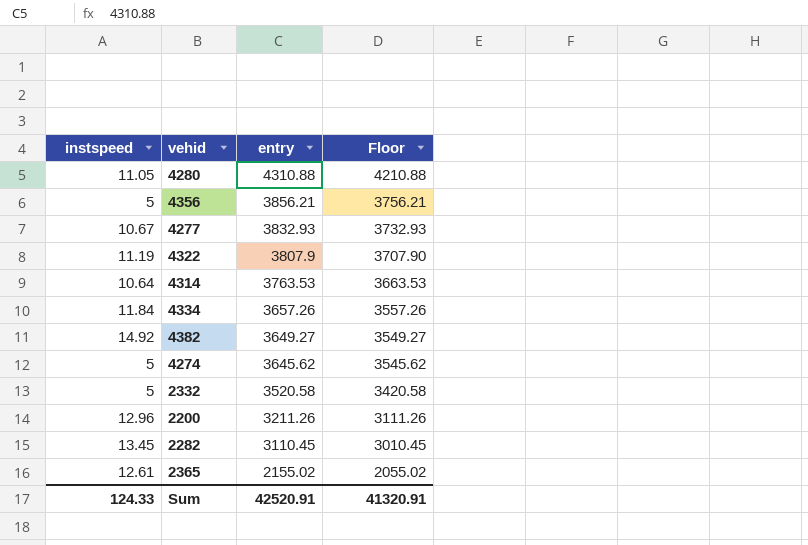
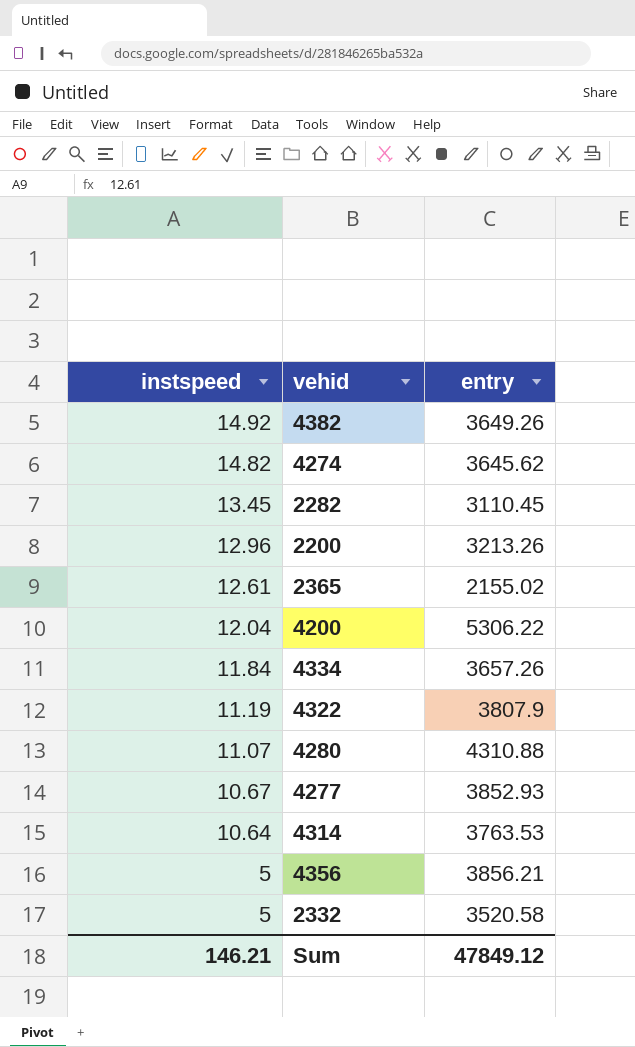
row order: entry descending -> instspeed descending
column Floor | formula: [entry] - 100 -> none
4382 | entry: 3649.27 -> 3649.26
4274 | instspeed: 5 -> 14.82
2200 | entry: 3211.26 -> 3213.26
row 4200: none -> 12.04 | 5306.22
4280 | instspeed: 11.05 -> 11.07
4277 | entry: 3832.93 -> 3852.93
Sum | instspeed: 124.33 -> 146.21
Sum | entry: 42520.91 -> 47849.12

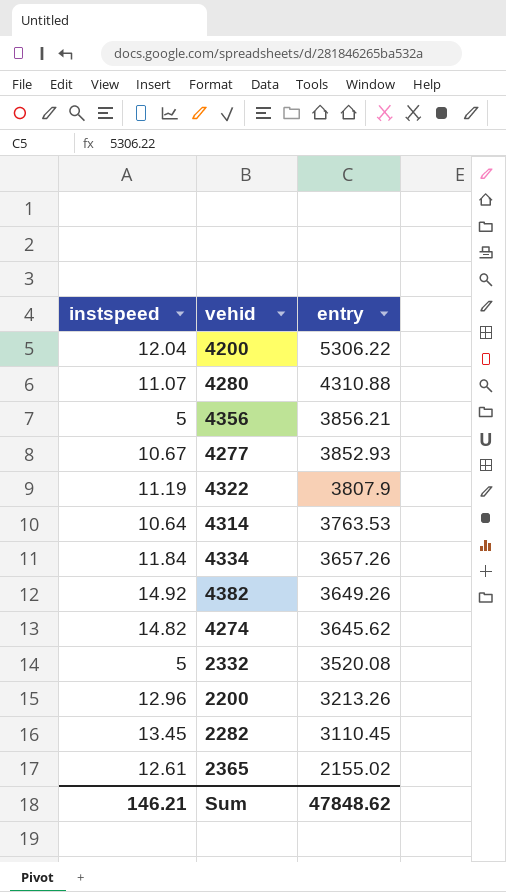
row order: instspeed descending -> entry descending
2332 | entry: 3520.58 -> 3520.08
Sum | entry: 47849.12 -> 47848.62

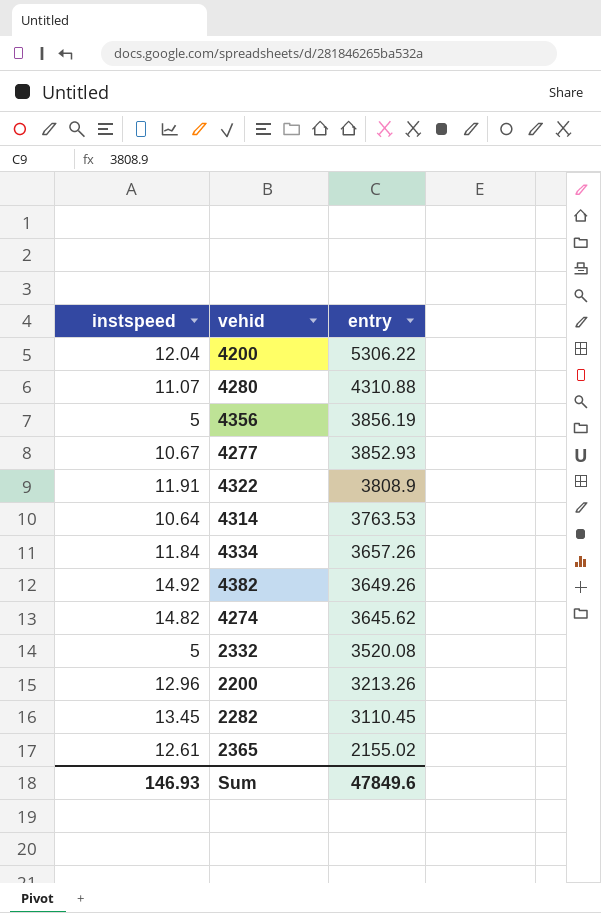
4356 | entry: 3856.21 -> 3856.19
4322 | instspeed: 11.19 -> 11.91
4322 | entry: 3807.9 -> 3808.9
Sum | instspeed: 146.21 -> 146.93
Sum | entry: 47848.62 -> 47849.6

